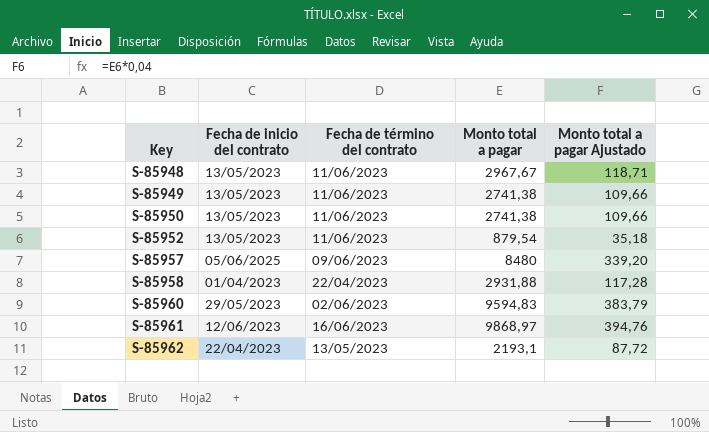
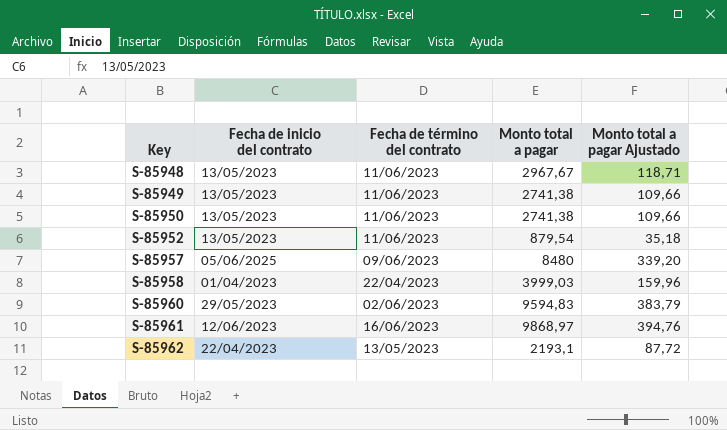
S-85958 | Monto total a pagar: 2931,88 -> 3999,03
S-85958 | Monto total a pagar Ajustado: 117,28 -> 159,96

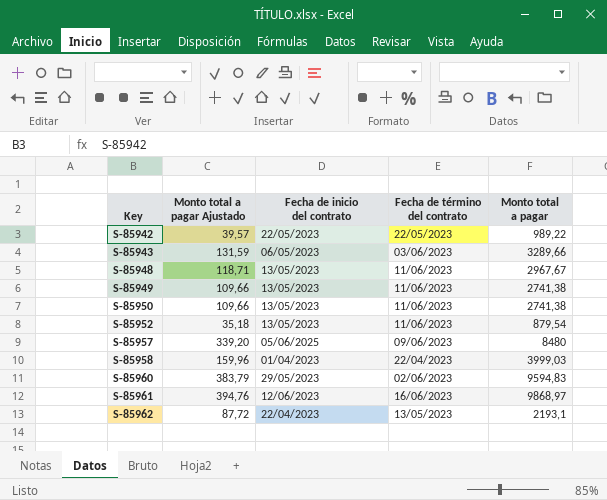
column Monto total a pagar Ajustado | position: 5 -> 2
row S-85942: none -> 39,57 | 22/05/2023 | 22/05/2023 | 989,22
row S-85943: none -> 131,59 | 06/05/2023 | 03/06/2023 | 3289,66

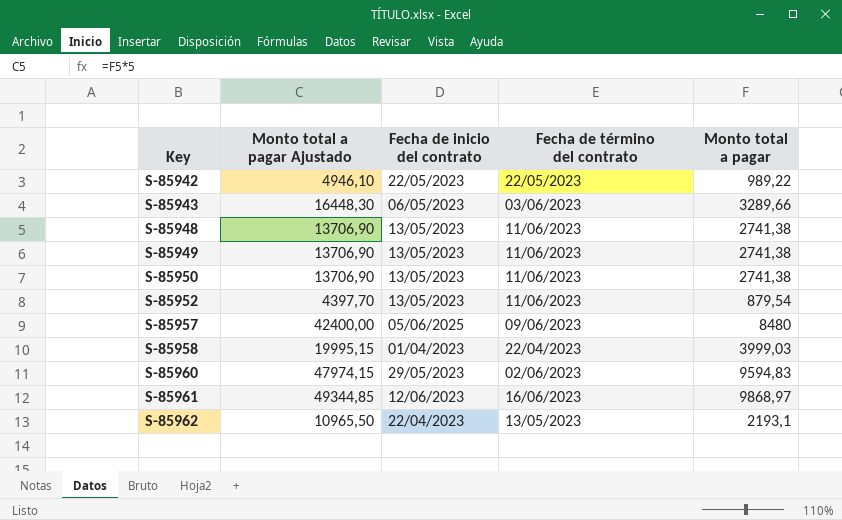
column Monto total a pagar Ajustado | formula: [Monto total a pagar] * 0,04 -> [Monto total a pagar] * 5
S-85948 | Monto total a pagar: 2967,67 -> 2741,38

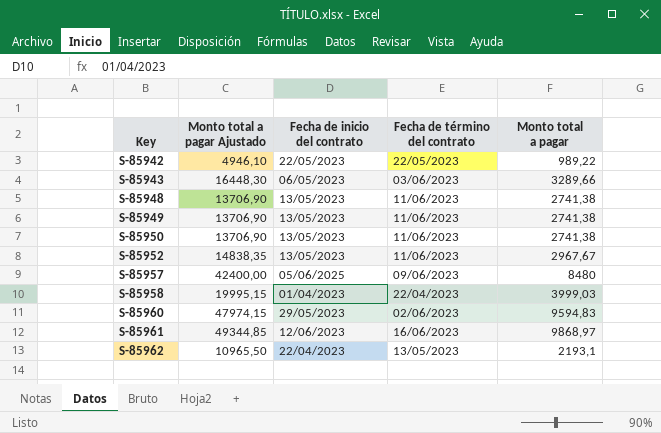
S-85952 | Monto total a pagar Ajustado: 4397,70 -> 14838,35
S-85952 | Monto total a pagar: 879,54 -> 2967,67

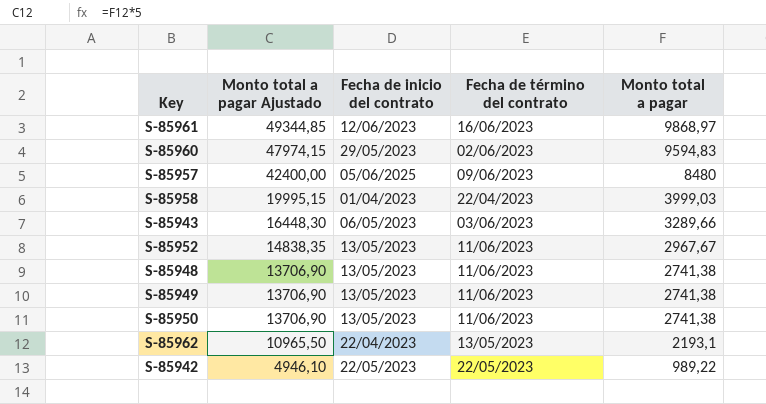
row order: Key ascending -> Monto total a pagar Ajustado descending

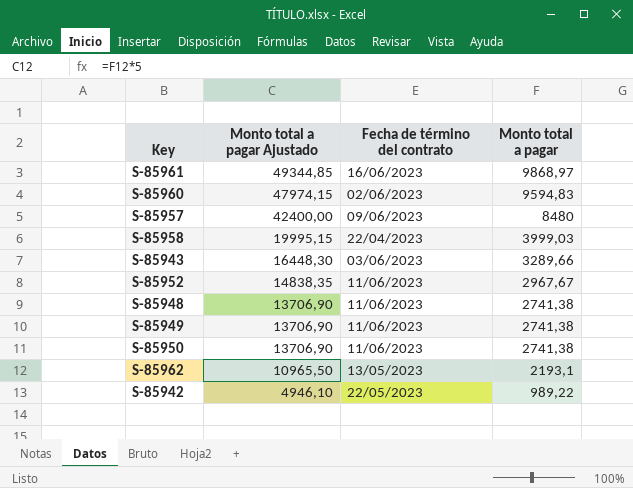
column Fecha de inicio del contrato | position: 3 -> none

